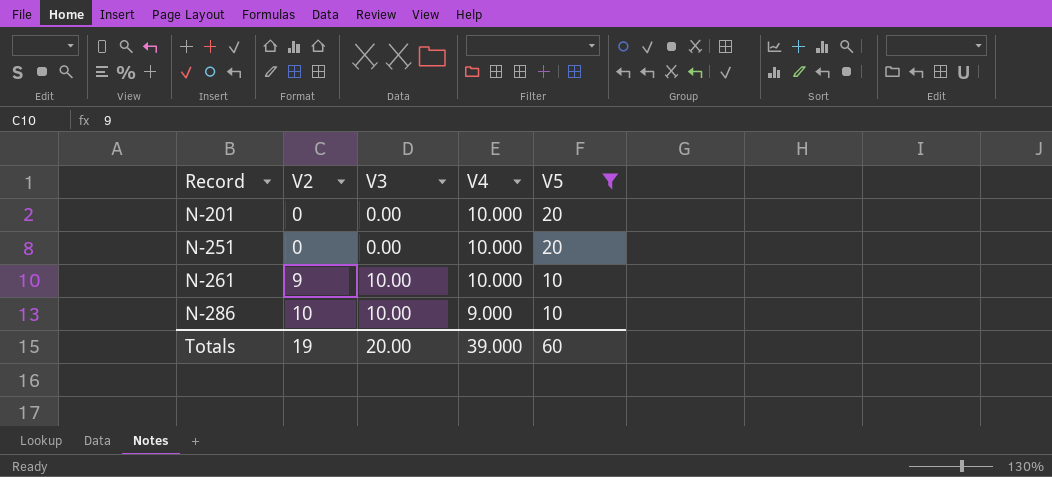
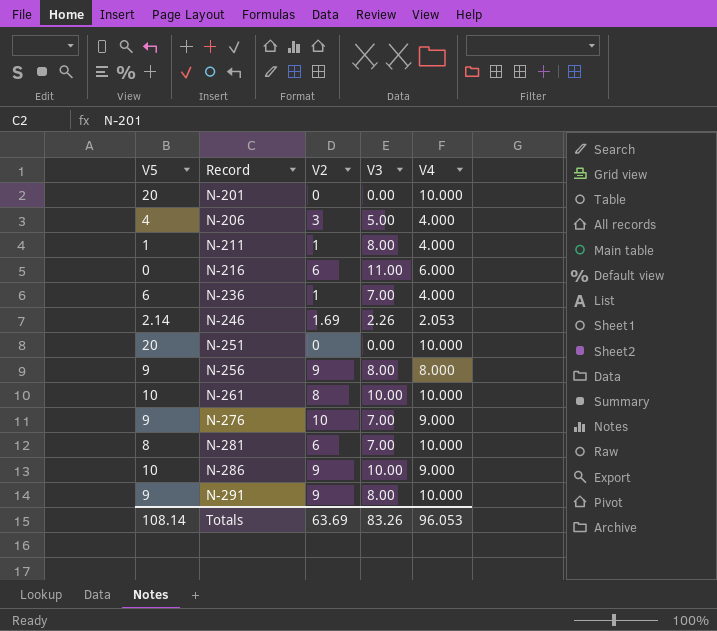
filter: V5 >= 10 -> none
column V5 | position: 5 -> 1
N-261 | V2: 9 -> 8
N-286 | V2: 10 -> 9
Totals | V5: 60 -> 108.14
Totals | V2: 19 -> 63.69
Totals | V3: 20.00 -> 83.26
Totals | V4: 39.000 -> 96.053

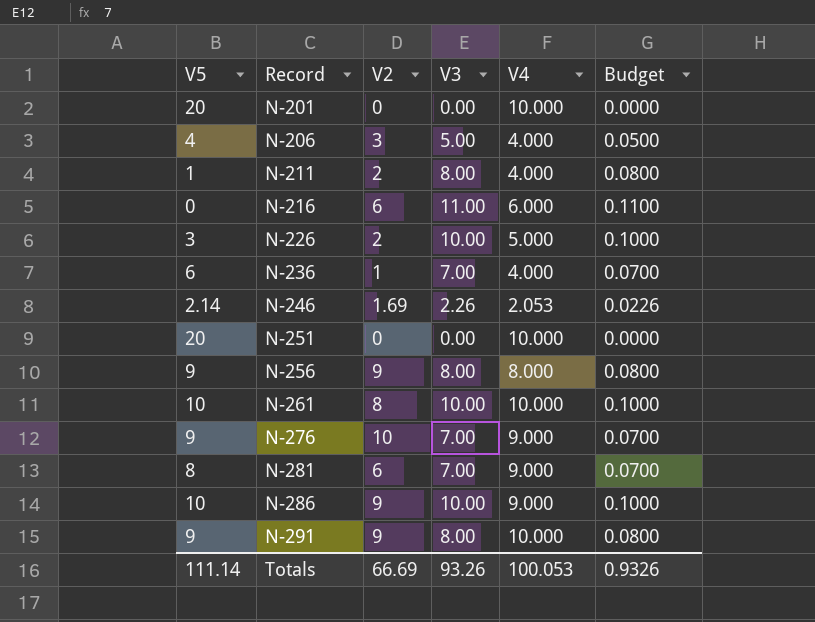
column Budget | formula: none -> [V3] * 0.01
N-211 | V2: 1 -> 2
row N-226: none -> 3 | 2 | 10.00 | 5.000 | 0.1000
N-281 | V4: 10.000 -> 9.000
Totals | V5: 108.14 -> 111.14
Totals | V2: 63.69 -> 66.69
Totals | V3: 83.26 -> 93.26
Totals | V4: 96.053 -> 100.053

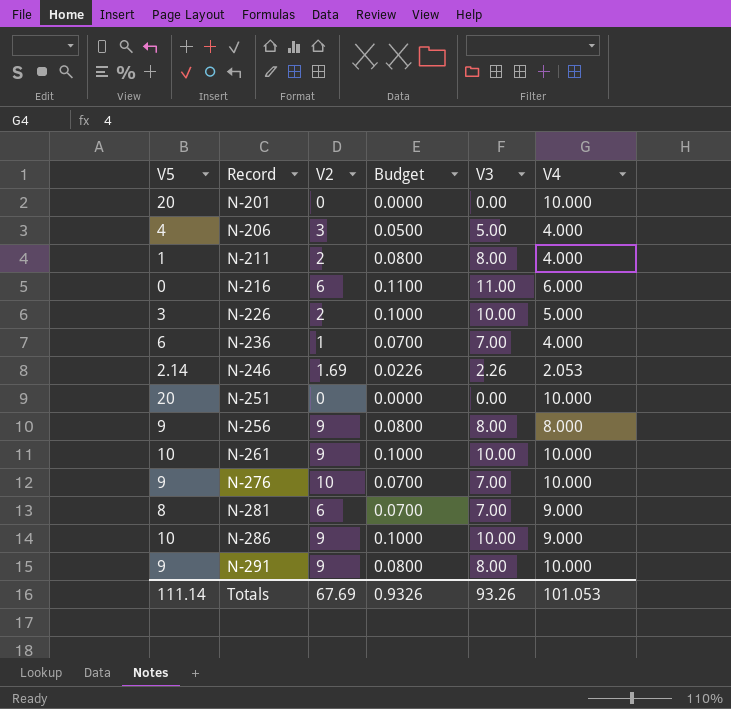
column Budget | position: 6 -> 4
N-261 | V2: 8 -> 9
N-276 | V4: 9.000 -> 10.000
Totals | V2: 66.69 -> 67.69
Totals | V4: 100.053 -> 101.053

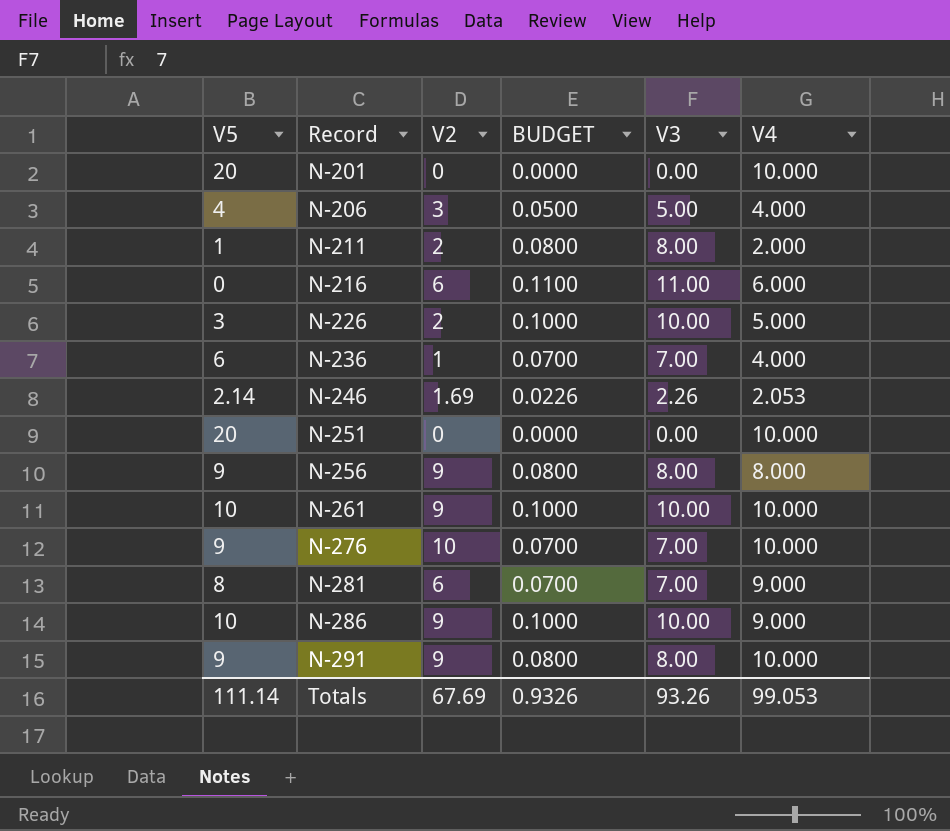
column name: Budget -> BUDGET
N-211 | V4: 4.000 -> 2.000
Totals | V4: 101.053 -> 99.053

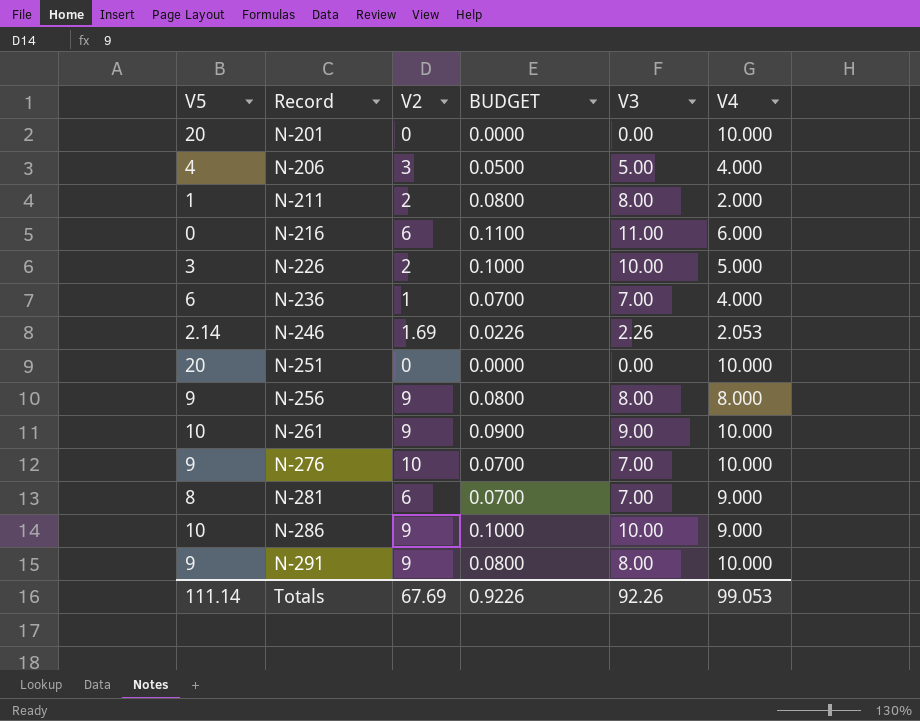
N-261 | BUDGET: 0.1000 -> 0.0900
N-261 | V3: 10.00 -> 9.00
Totals | BUDGET: 0.9326 -> 0.9226
Totals | V3: 93.26 -> 92.26

